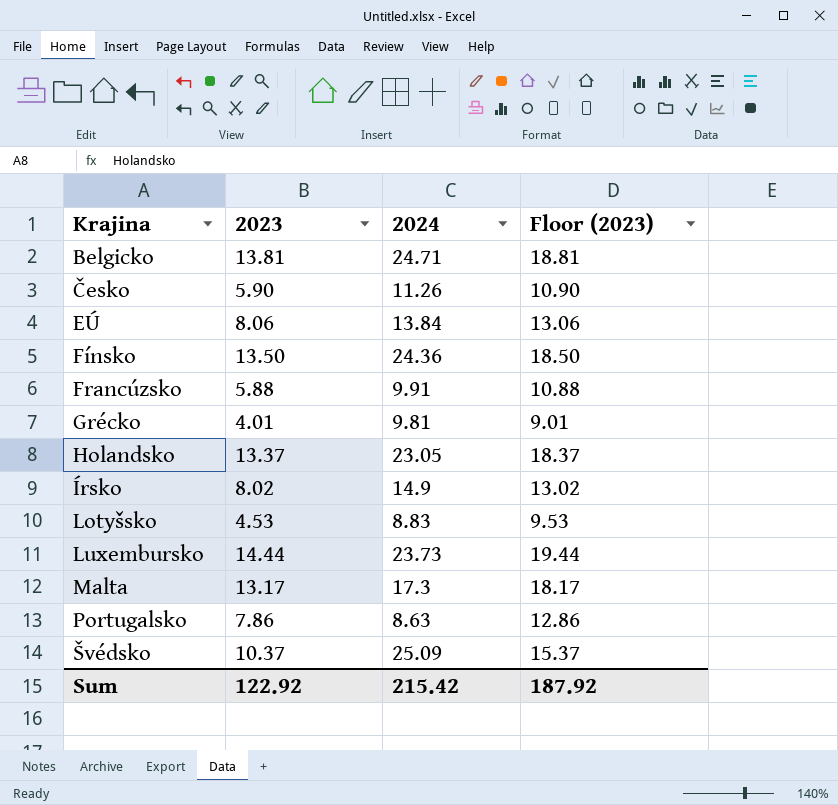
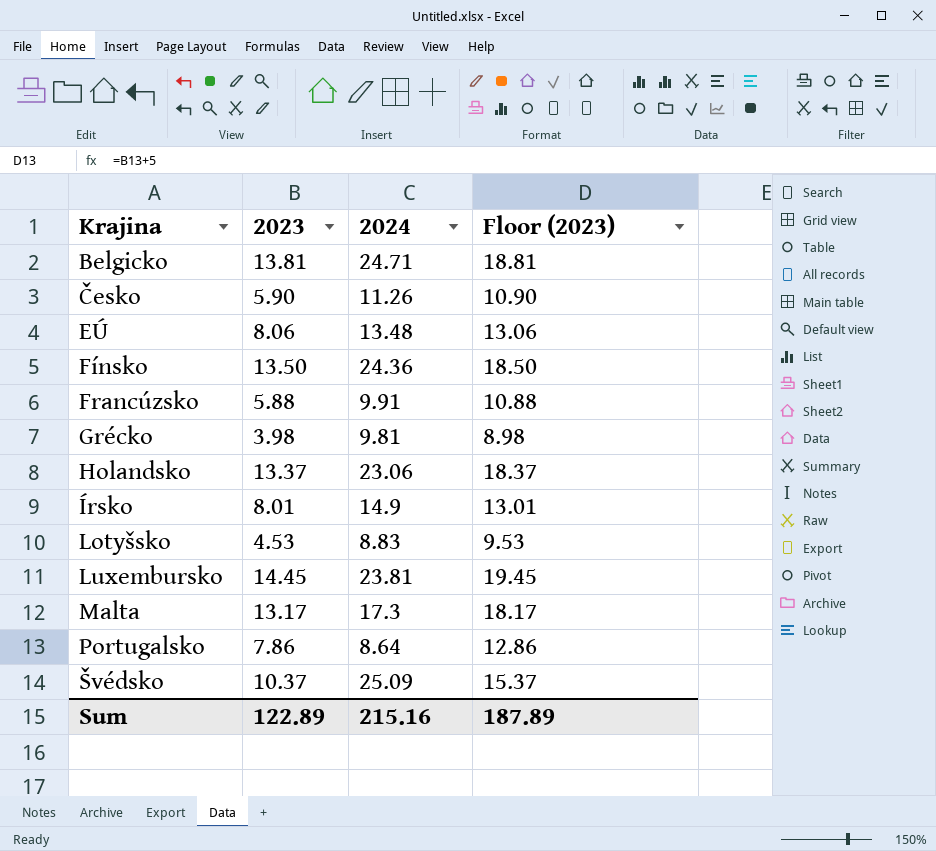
EÚ | 2024: 13.84 -> 13.48
Grécko | 2023: 4.01 -> 3.98
Grécko | Floor (2023): 9.01 -> 8.98
Holandsko | 2024: 23.05 -> 23.06
Írsko | 2023: 8.02 -> 8.01
Írsko | Floor (2023): 13.02 -> 13.01
Luxembursko | 2023: 14.44 -> 14.45
Luxembursko | 2024: 23.73 -> 23.81
Luxembursko | Floor (2023): 19.44 -> 19.45
Portugalsko | 2024: 8.63 -> 8.64
Sum | 2023: 122.92 -> 122.89
Sum | 2024: 215.42 -> 215.16
Sum | Floor (2023): 187.92 -> 187.89

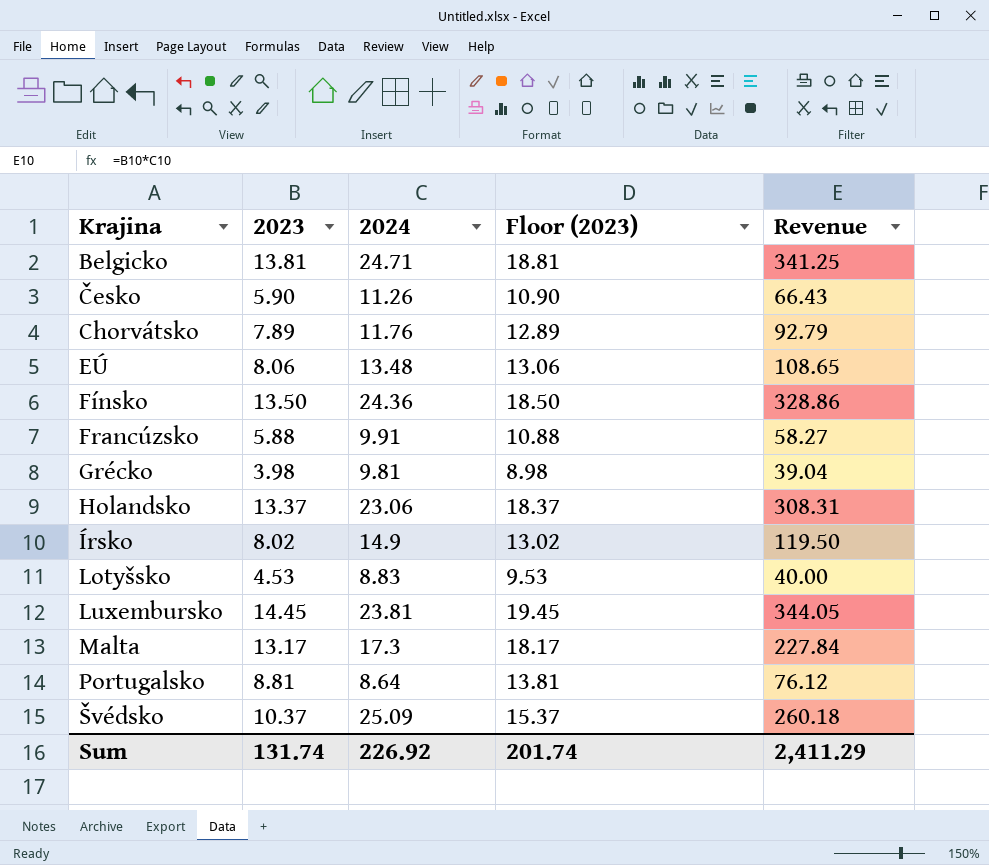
column Revenue | formula: none -> [2023] * [2024]
row Chorvátsko: none -> 7.89 | 11.76 | 12.89 | 92.79
Írsko | 2023: 8.01 -> 8.02
Írsko | Floor (2023): 13.01 -> 13.02
Portugalsko | 2023: 7.86 -> 8.81
Portugalsko | Floor (2023): 12.86 -> 13.81
Sum | 2023: 122.89 -> 131.74
Sum | 2024: 215.16 -> 226.92
Sum | Floor (2023): 187.89 -> 201.74

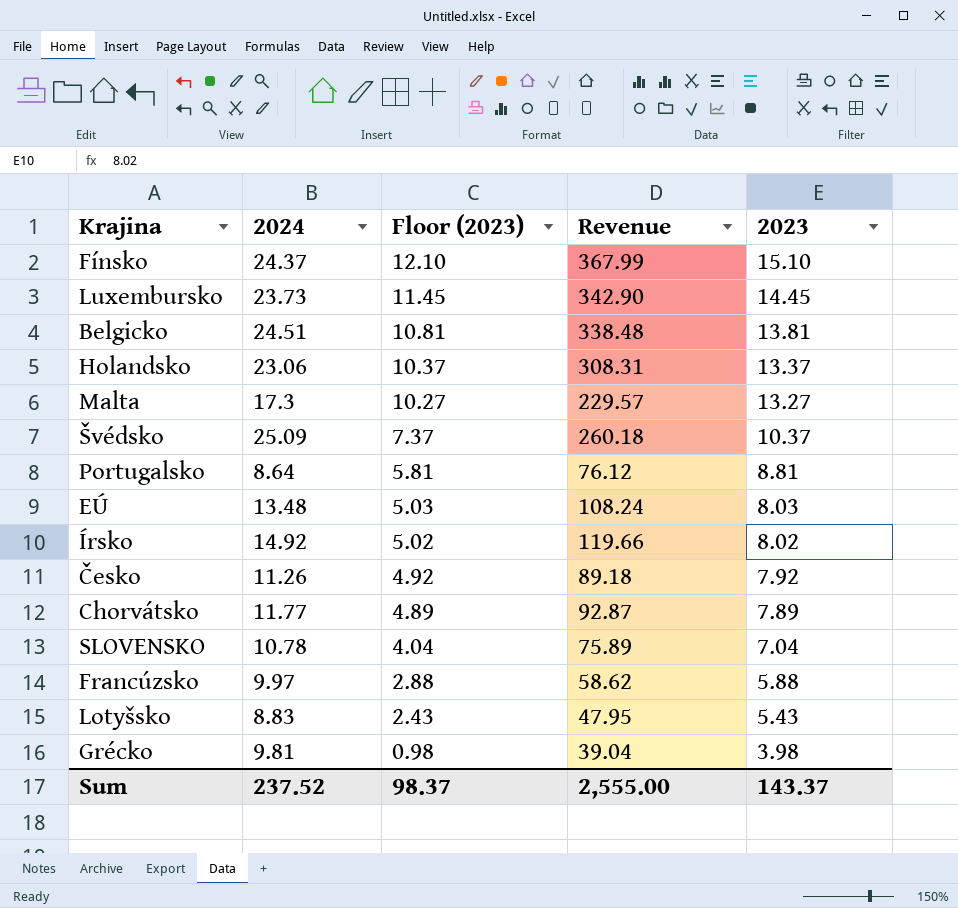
row order: Krajina ascending -> Floor (2023) descending
column Floor (2023) | formula: [2023] + 5 -> [2023] - 3
column 2023 | position: 2 -> 5
Fínsko | 2024: 24.36 -> 24.37
Fínsko | Revenue: 328.86 -> 367.99
Fínsko | 2023: 13.50 -> 15.10
Luxembursko | 2024: 23.81 -> 23.73
Luxembursko | Revenue: 344.05 -> 342.90
Belgicko | 2024: 24.71 -> 24.51
Belgicko | Revenue: 341.25 -> 338.48
Malta | Revenue: 227.84 -> 229.57
Malta | 2023: 13.17 -> 13.27
EÚ | Revenue: 108.65 -> 108.24
EÚ | 2023: 8.06 -> 8.03
Írsko | 2024: 14.9 -> 14.92
Írsko | Revenue: 119.50 -> 119.66
Česko | Revenue: 66.43 -> 89.18
Česko | 2023: 5.90 -> 7.92
Chorvátsko | 2024: 11.76 -> 11.77
Chorvátsko | Revenue: 92.79 -> 92.87
row SLOVENSKO: none -> 10.78 | 4.04 | 75.89 | 7.04
Francúzsko | 2024: 9.91 -> 9.97
Francúzsko | Revenue: 58.27 -> 58.62
Lotyšsko | Revenue: 40.00 -> 47.95
Lotyšsko | 2023: 4.53 -> 5.43
Sum | 2024: 226.92 -> 237.52
Sum | Floor (2023): 201.74 -> 98.37
Sum | Revenue: 2,411.29 -> 2,555.00
Sum | 2023: 131.74 -> 143.37

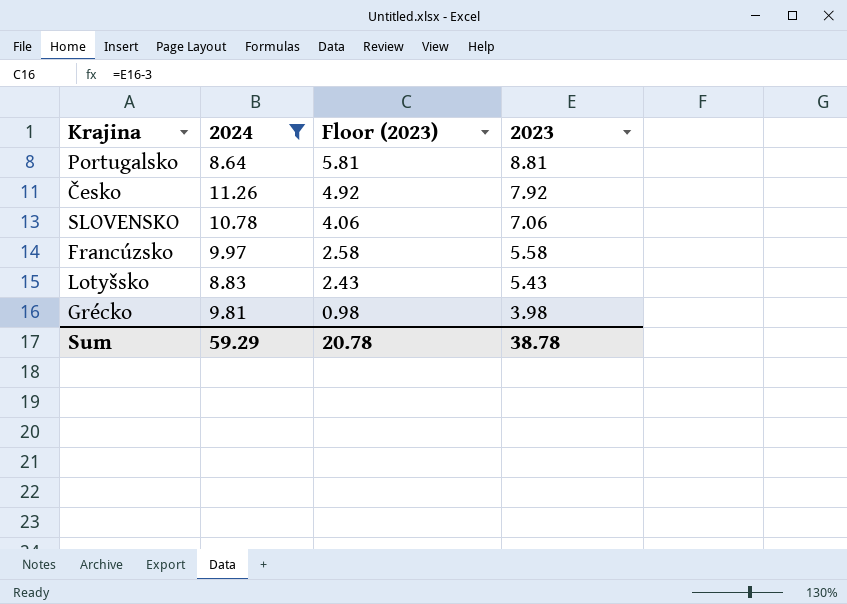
filter: none -> 2024 <= 11.26
column Revenue | formula: [2024] * [2023] -> none
SLOVENSKO | Floor (2023): 4.04 -> 4.06
SLOVENSKO | 2023: 7.04 -> 7.06
Francúzsko | Floor (2023): 2.88 -> 2.58
Francúzsko | 2023: 5.88 -> 5.58
Sum | 2024: 237.52 -> 59.29
Sum | Floor (2023): 98.37 -> 20.78
Sum | 2023: 143.37 -> 38.78

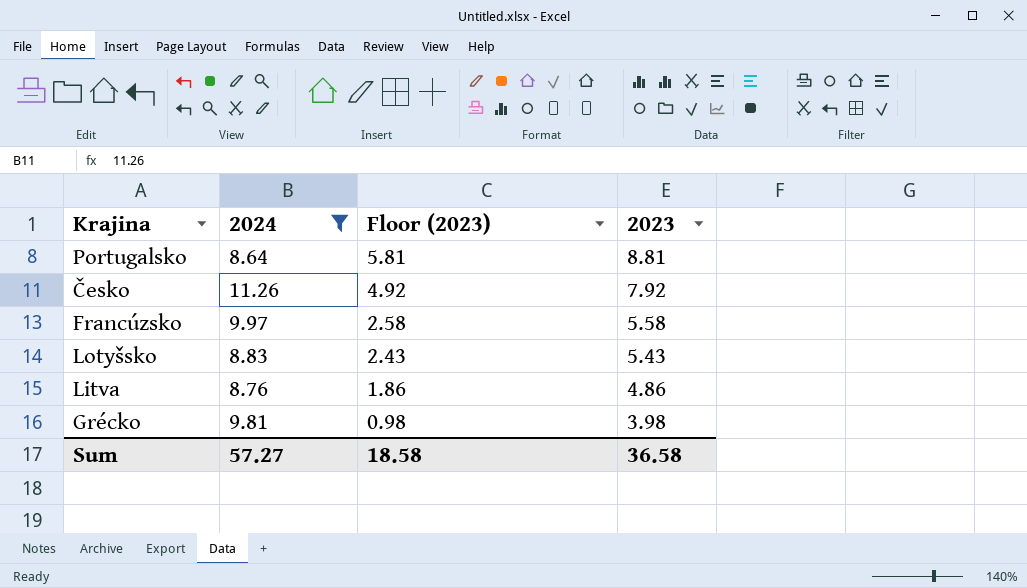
row SLOVENSKO: 10.78 | 4.06 | 7.06 -> none
row Litva: none -> 8.76 | 1.86 | 4.86
Sum | 2024: 59.29 -> 57.27
Sum | Floor (2023): 20.78 -> 18.58
Sum | 2023: 38.78 -> 36.58

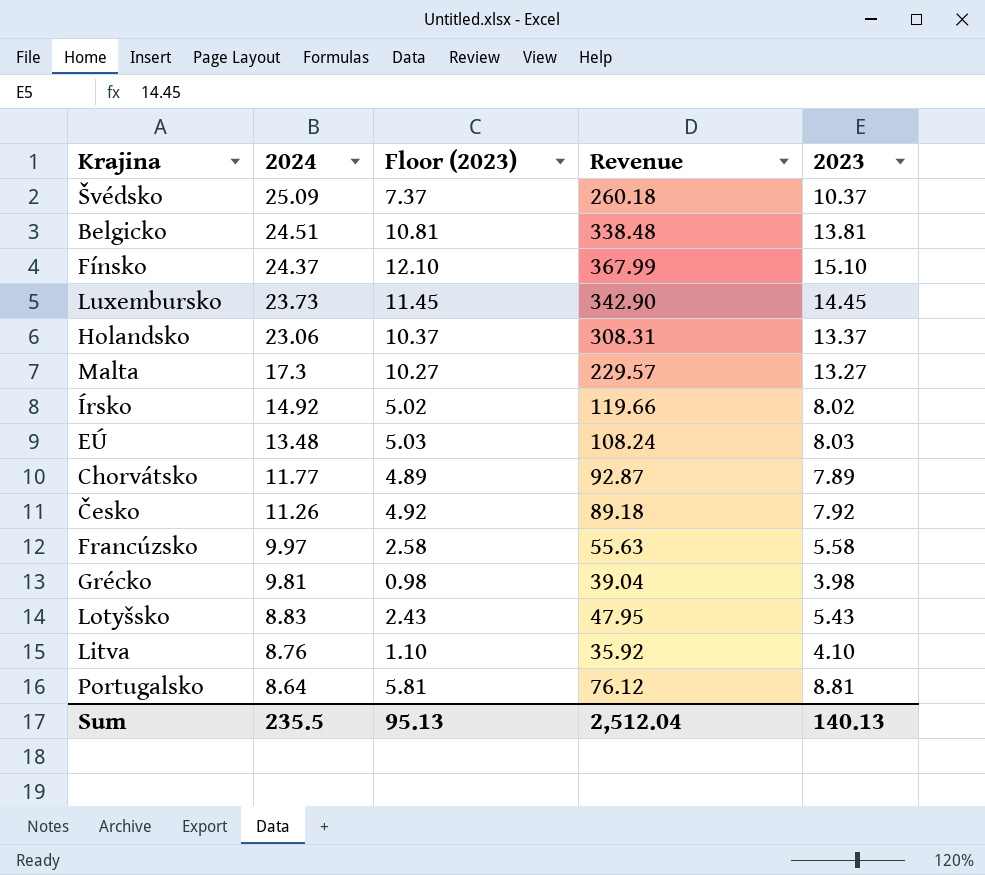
filter: 2024 <= 11.26 -> none
row order: Floor (2023) descending -> 2024 descending
column Revenue | formula: none -> [2024] * [2023]
Litva | Floor (2023): 1.86 -> 1.10
Litva | 2023: 4.86 -> 4.10
Sum | 2024: 57.27 -> 235.5
Sum | Floor (2023): 18.58 -> 95.13
Sum | 2023: 36.58 -> 140.13

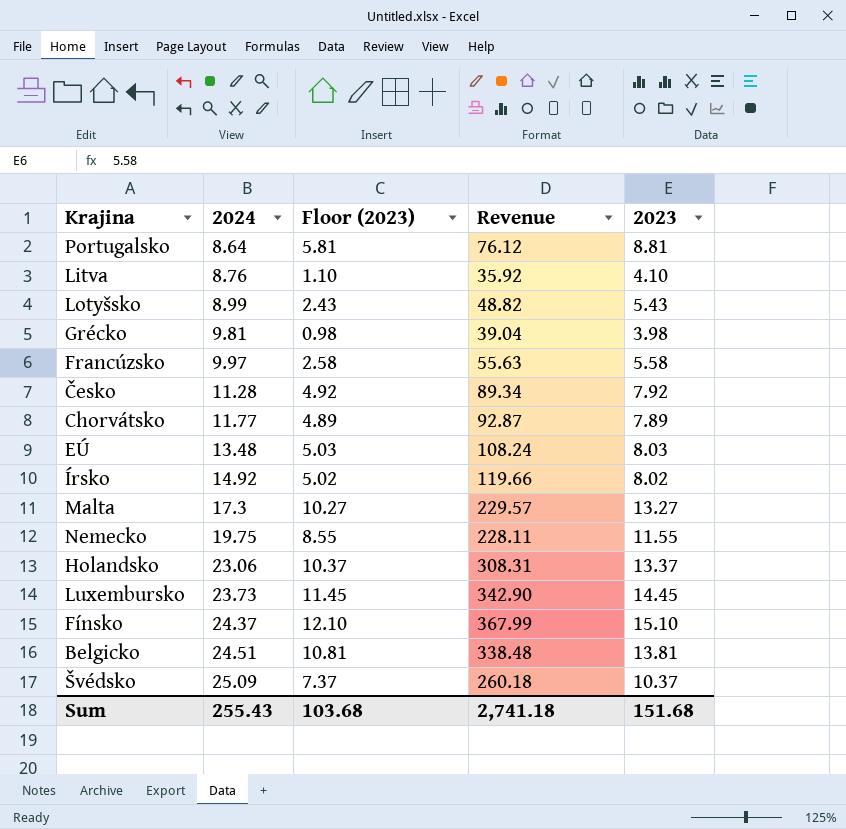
row order: 2024 descending -> 2024 ascending
Lotyšsko | 2024: 8.83 -> 8.99
Lotyšsko | Revenue: 47.95 -> 48.82
Česko | 2024: 11.26 -> 11.28
Česko | Revenue: 89.18 -> 89.34
row Nemecko: none -> 19.75 | 8.55 | 228.11 | 11.55
Sum | 2024: 235.5 -> 255.43
Sum | Floor (2023): 95.13 -> 103.68
Sum | Revenue: 2,512.04 -> 2,741.18
Sum | 2023: 140.13 -> 151.68

